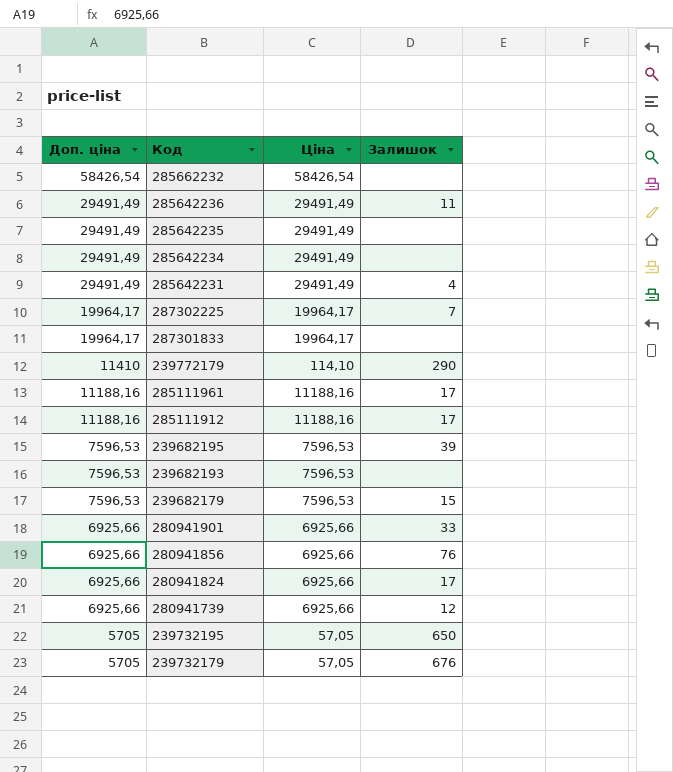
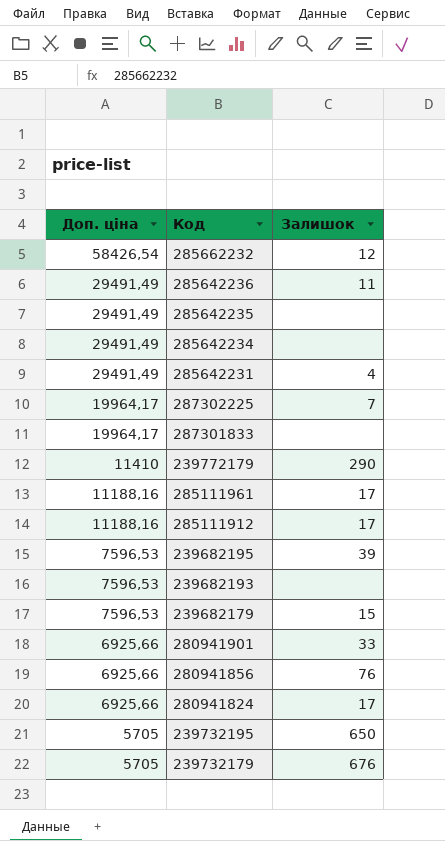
column Ціна | position: 3 -> none
row 280941739: 6925,66 | 6925,66 | 12 -> none
285662232 | Залишок: none -> 12

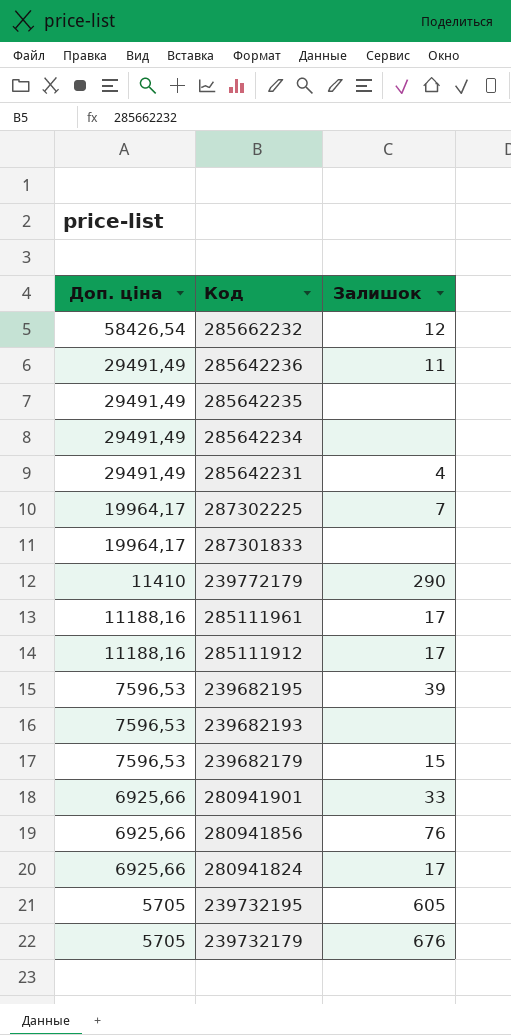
239732195 | Залишок: 650 -> 605

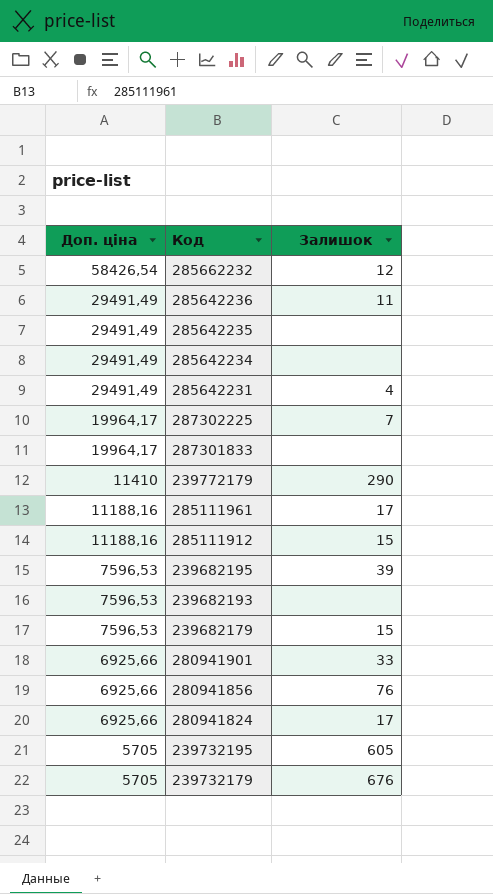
285111912 | Залишок: 17 -> 15

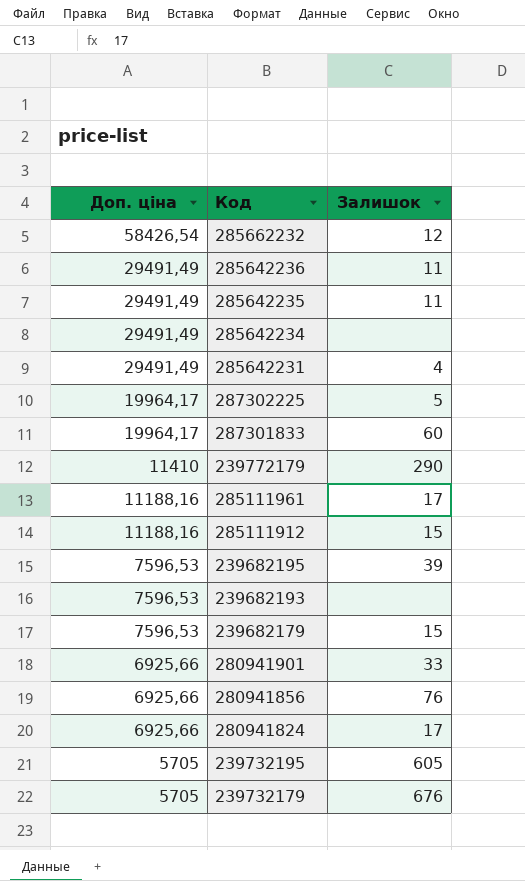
285642235 | Залишок: none -> 11
287302225 | Залишок: 7 -> 5
287301833 | Залишок: none -> 60

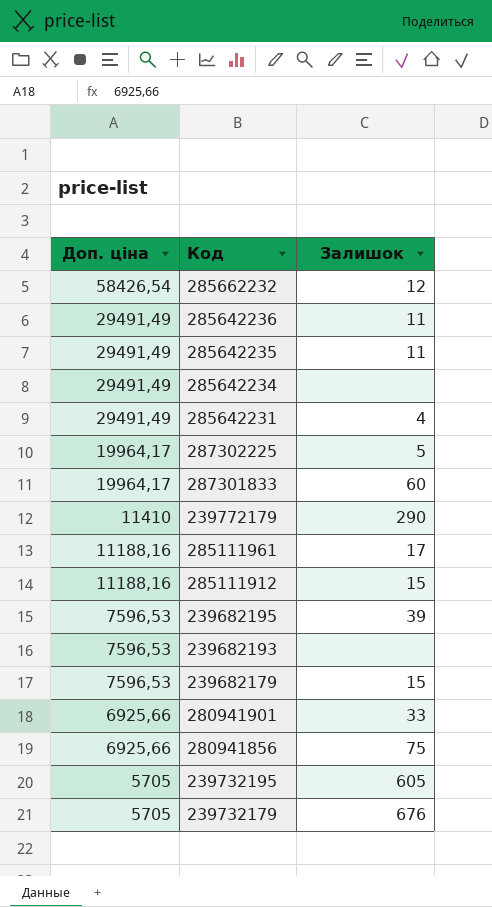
row 280941824: 6925,66 | 17 -> none
280941856 | Залишок: 76 -> 75

